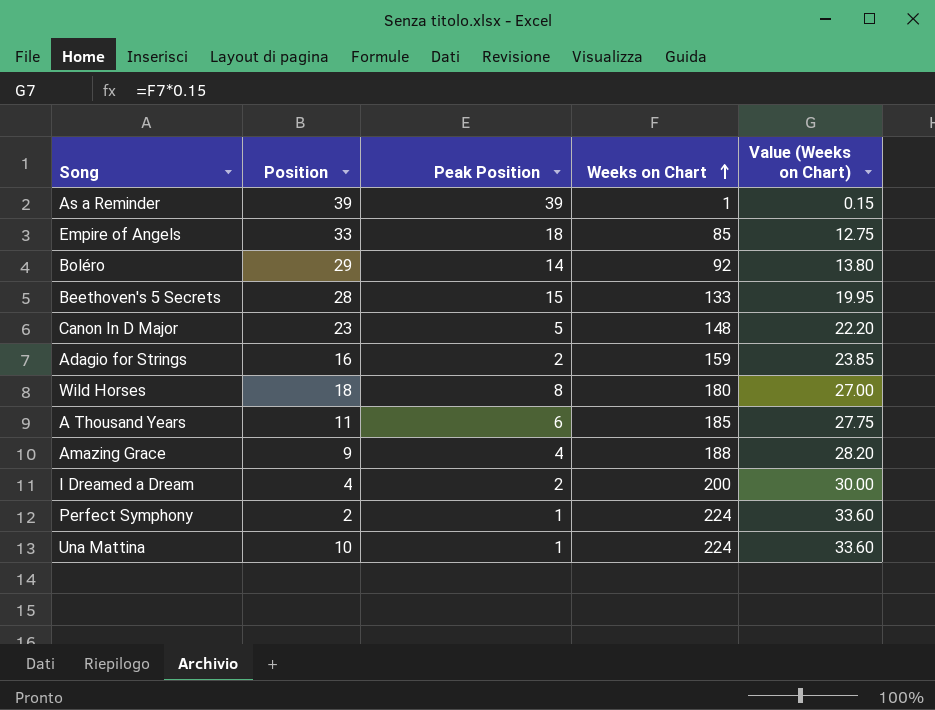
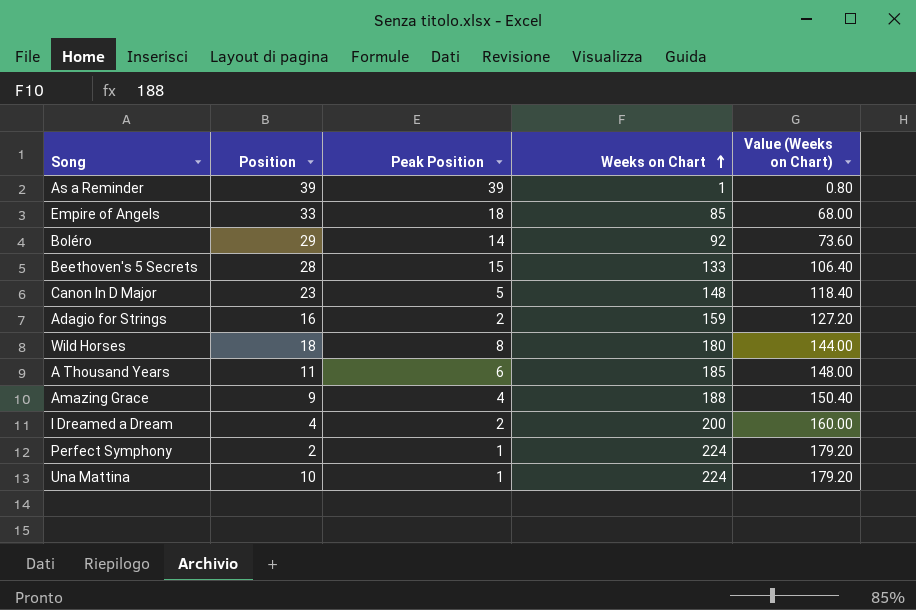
column Value (Weeks on Chart) | formula: [Weeks on Chart] * 0.15 -> [Weeks on Chart] * 0.8

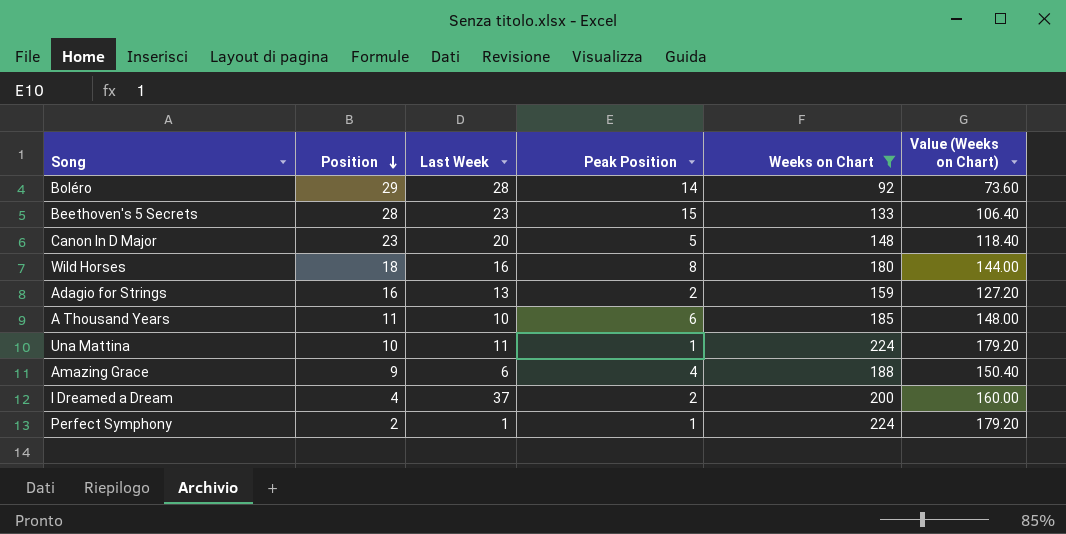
filter: none -> Weeks on Chart >= 92
row order: Weeks on Chart ascending -> Position descending
column Last Week | position: none -> 3

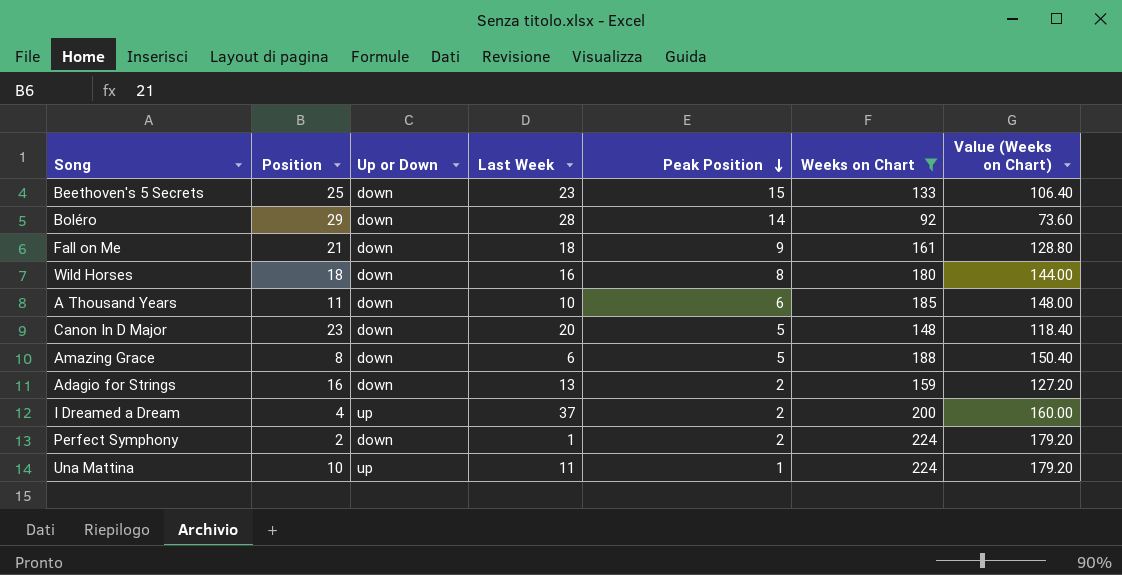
row order: Position descending -> Peak Position descending
column Up or Down | position: none -> 3
Beethoven's 5 Secrets | Position: 28 -> 25
row Fall on Me: none -> 21 | down | 18 | 9 | 161 | 128.80
Amazing Grace | Position: 9 -> 8
Amazing Grace | Peak Position: 4 -> 5
Perfect Symphony | Peak Position: 1 -> 2

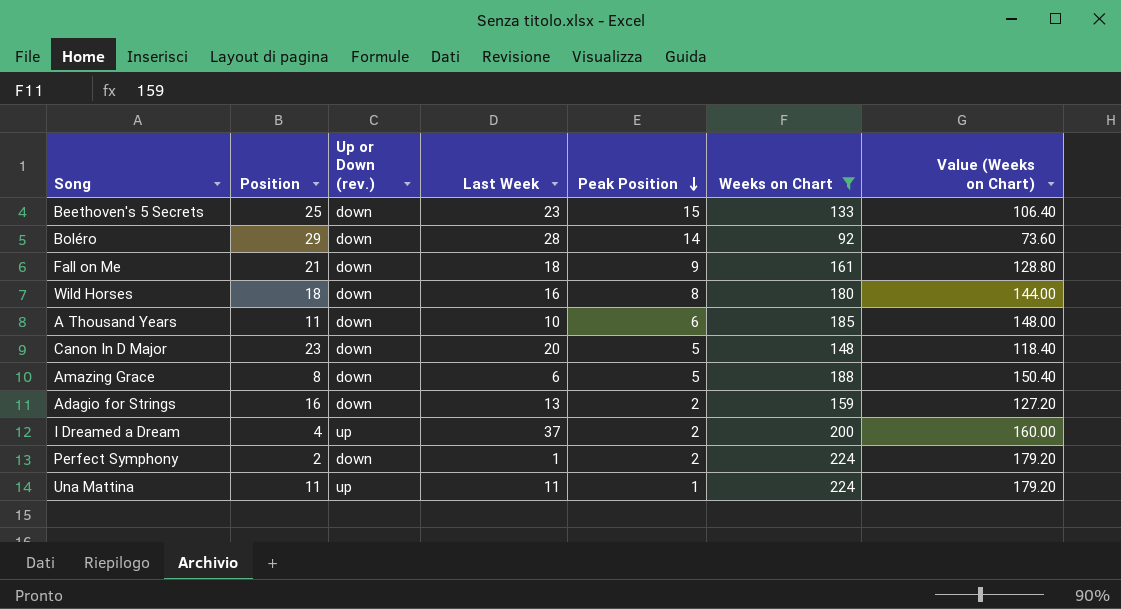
column name: Up or Down -> Up or Down (rev.)
Una Mattina | Position: 10 -> 11

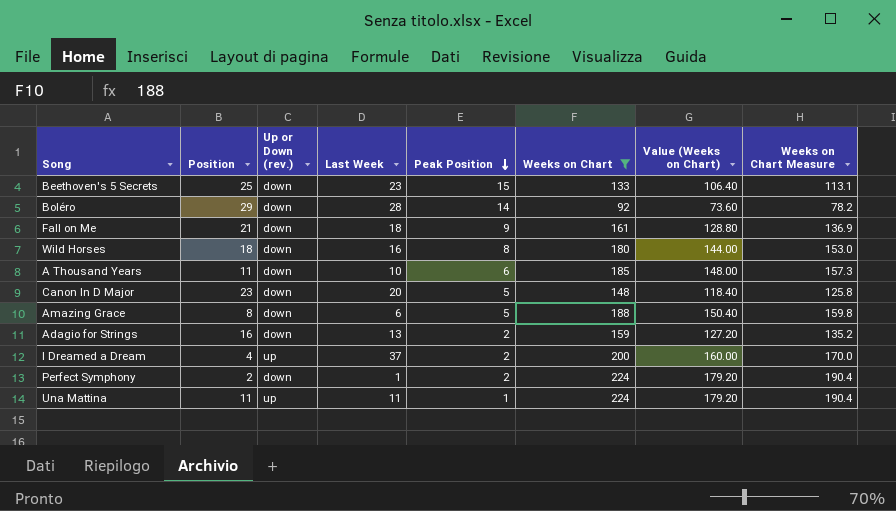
column Weeks on Chart Measure | formula: none -> [Weeks on Chart] * 0.85

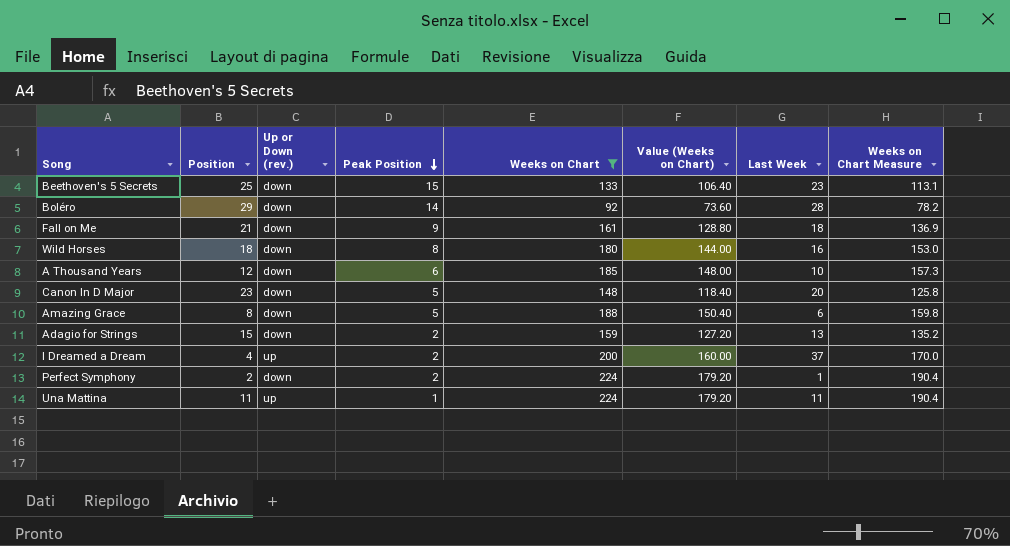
column Last Week | position: 4 -> 7
A Thousand Years | Position: 11 -> 12
Adagio for Strings | Position: 16 -> 15

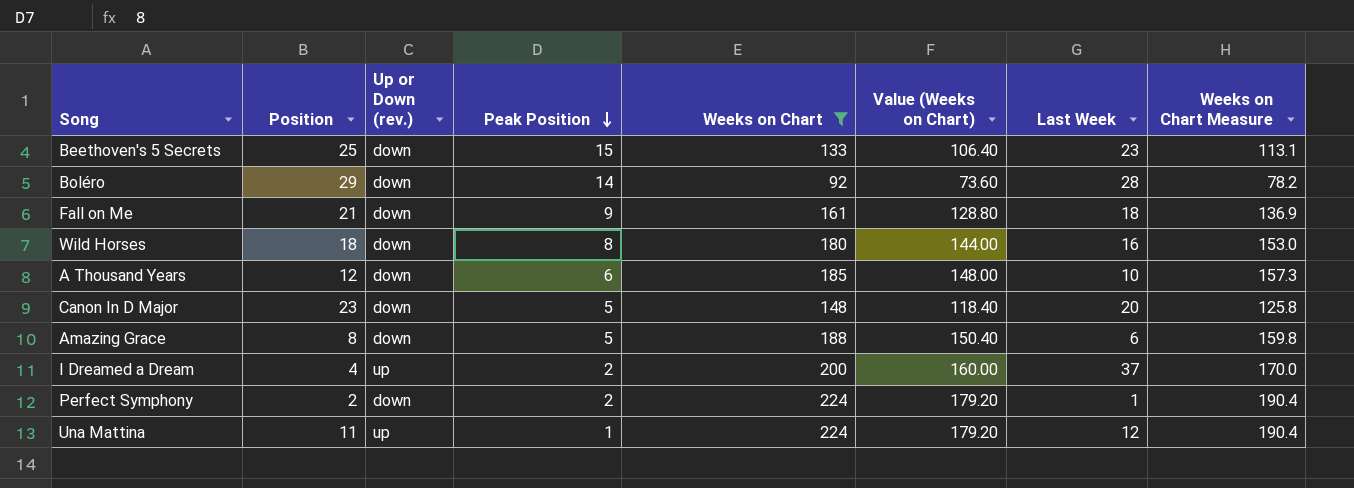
row Adagio for Strings: 15 | down | 2 | 159 | 127.20 | 13 | 135.2 -> none
Una Mattina | Last Week: 11 -> 12

